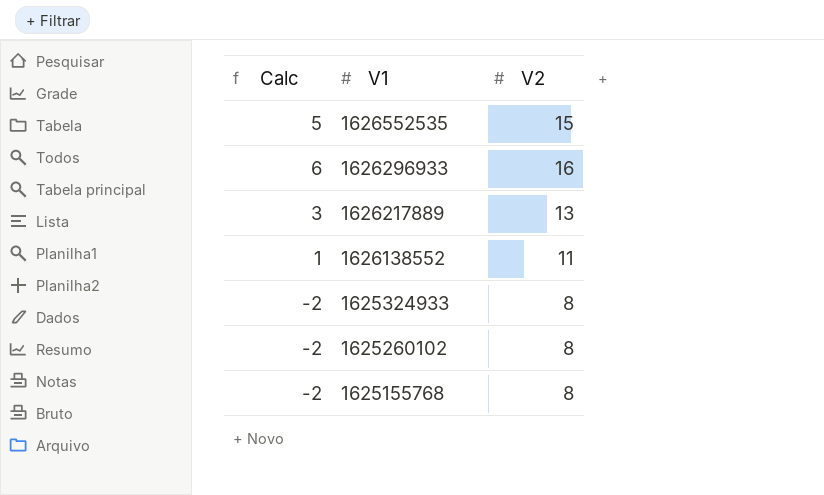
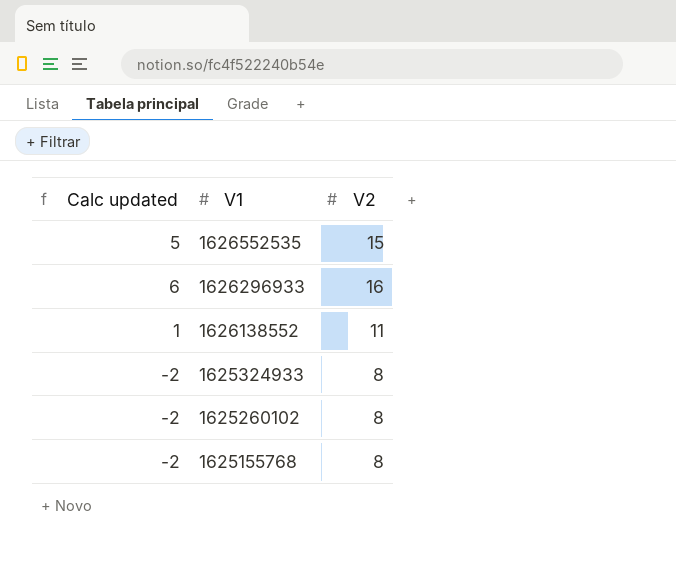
column name: Calc -> Calc updated
row 1626217889: 3 | 13 -> none

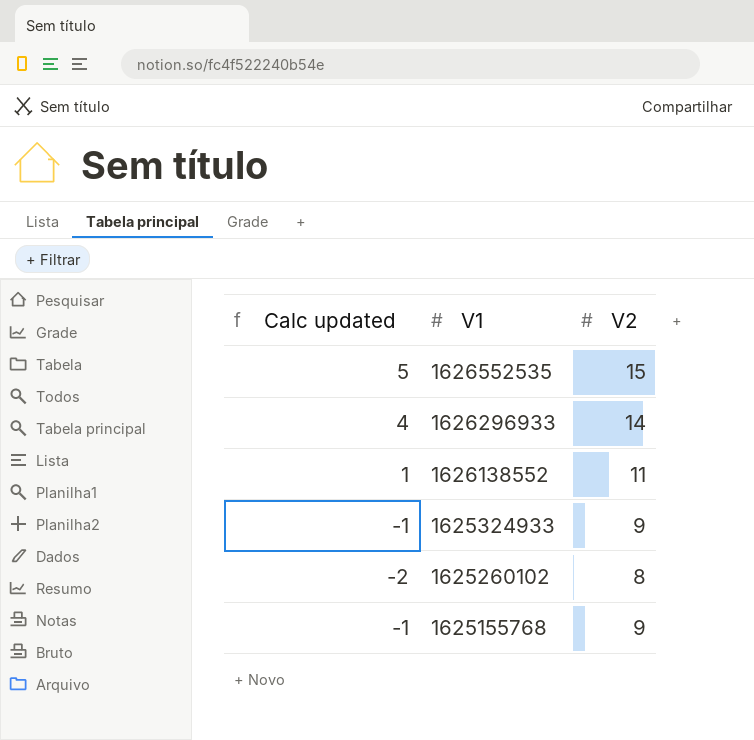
1626296933 | Calc updated: 6 -> 4
1626296933 | V2: 16 -> 14
1625324933 | Calc updated: -2 -> -1
1625324933 | V2: 8 -> 9
1625155768 | Calc updated: -2 -> -1
1625155768 | V2: 8 -> 9

